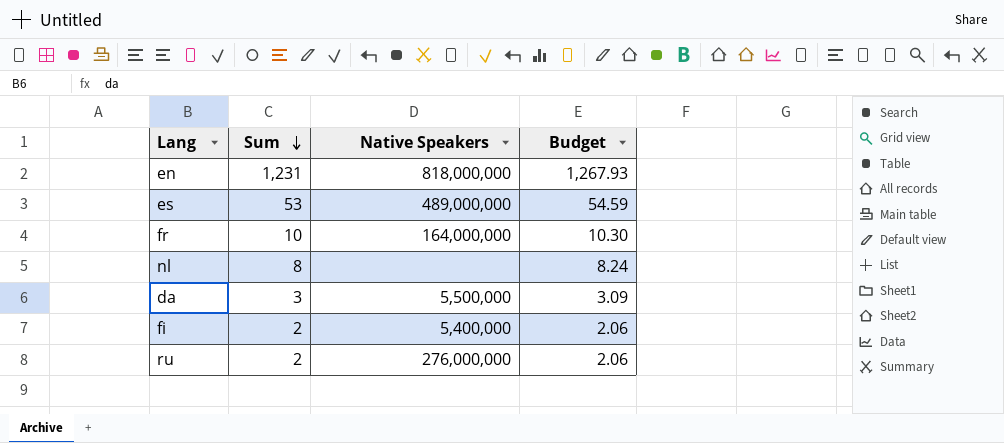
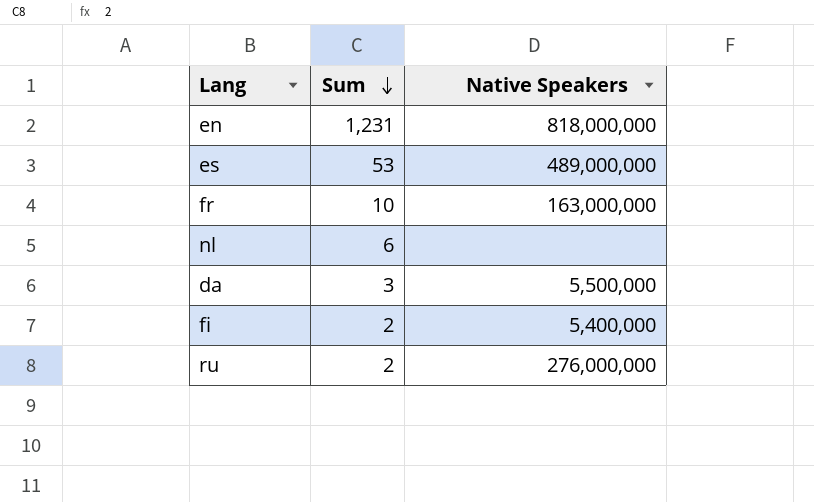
column Budget | formula: [Sum] * 1.03 -> none
fr | Native Speakers: 164,000,000 -> 163,000,000
nl | Sum: 8 -> 6

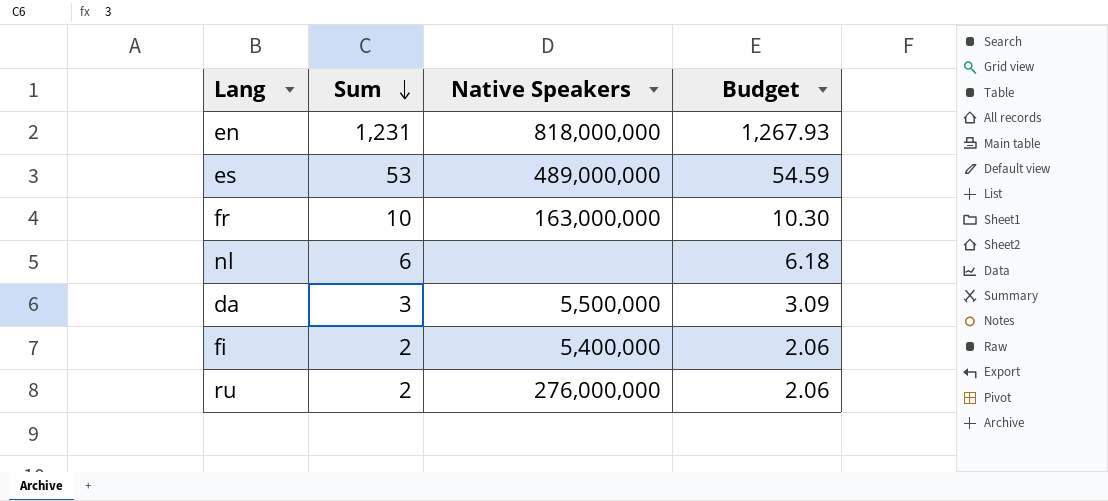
column Budget | formula: none -> [Sum] * 1.03

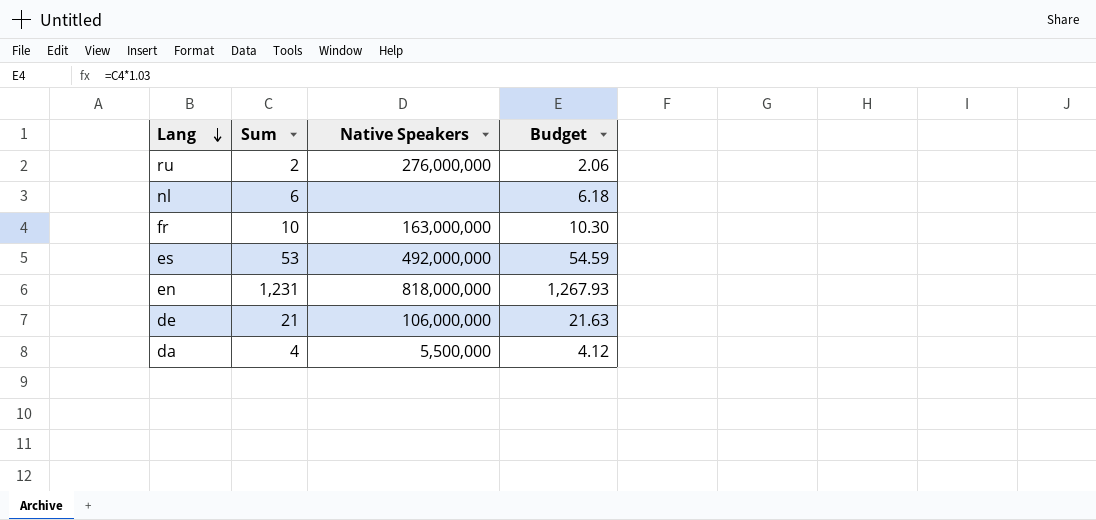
row order: Sum descending -> Lang descending
row fi: 2 | 5,400,000 | 2.06 -> none
es | Native Speakers: 489,000,000 -> 492,000,000
row de: none -> 21 | 106,000,000 | 21.63
da | Sum: 3 -> 4
da | Budget: 3.09 -> 4.12

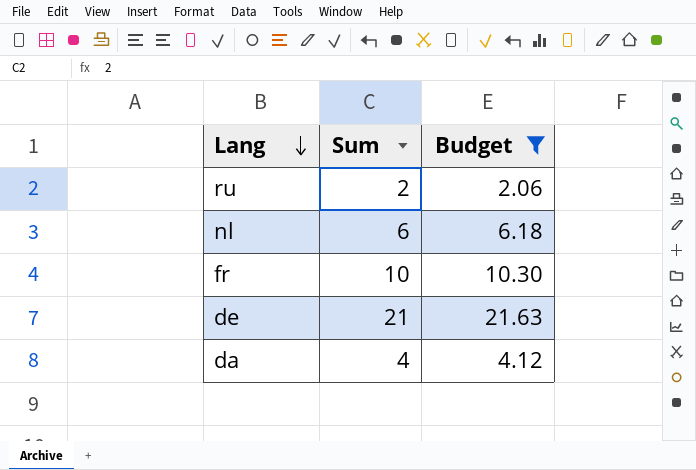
filter: none -> Budget <= 21.63
column Native Speakers | position: 3 -> none

